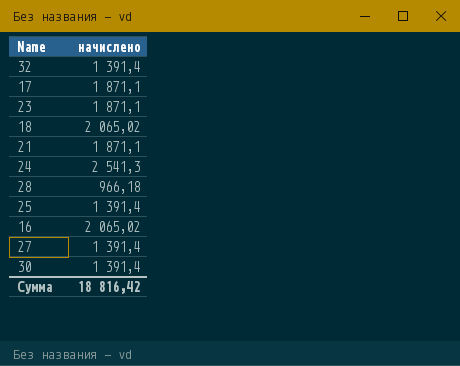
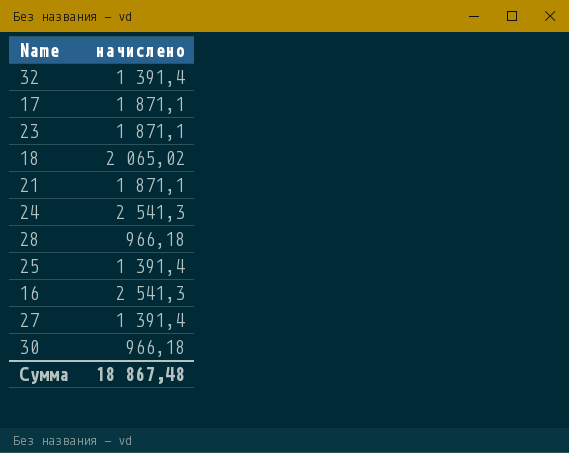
16 | начислено: 2 065,02 -> 2 541,3
30 | начислено: 1 391,4 -> 966,18
Сумма | начислено: 18 816,42 -> 18 867,48

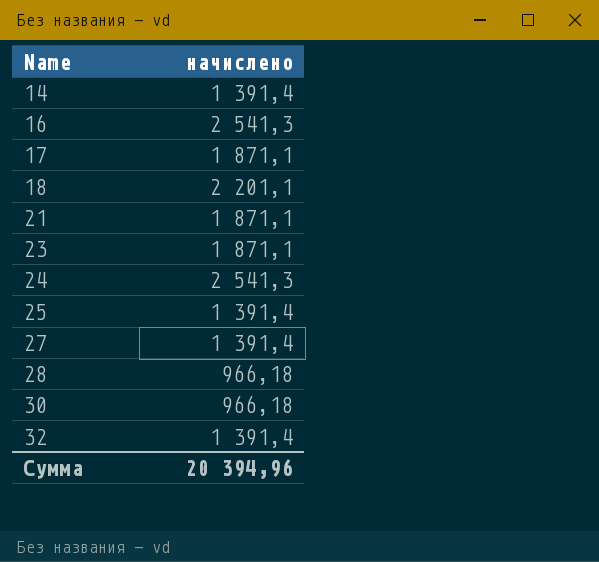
row order: none -> Name ascending
row 14: none -> 1 391,4
18 | начислено: 2 065,02 -> 2 201,1
Сумма | начислено: 18 867,48 -> 20 394,96

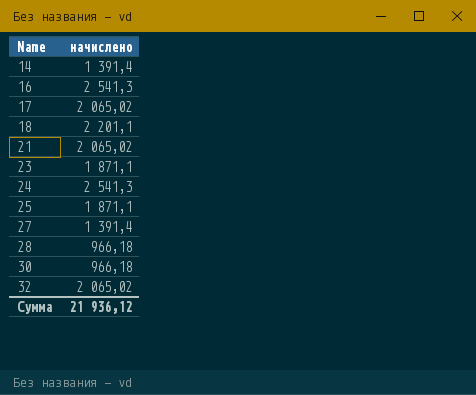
17 | начислено: 1 871,1 -> 2 065,02
21 | начислено: 1 871,1 -> 2 065,02
25 | начислено: 1 391,4 -> 1 871,1
32 | начислено: 1 391,4 -> 2 065,02
Сумма | начислено: 20 394,96 -> 21 936,12

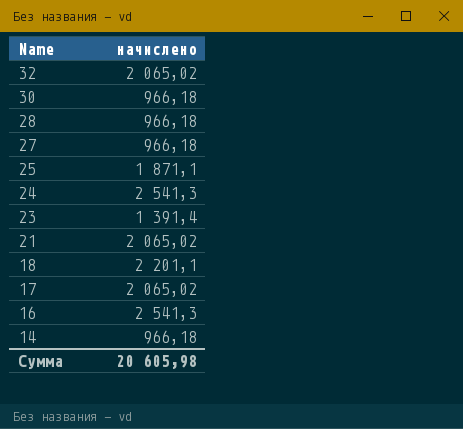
row order: Name ascending -> Name descending
27 | начислено: 1 391,4 -> 966,18
23 | начислено: 1 871,1 -> 1 391,4
14 | начислено: 1 391,4 -> 966,18
Сумма | начислено: 21 936,12 -> 20 605,98

